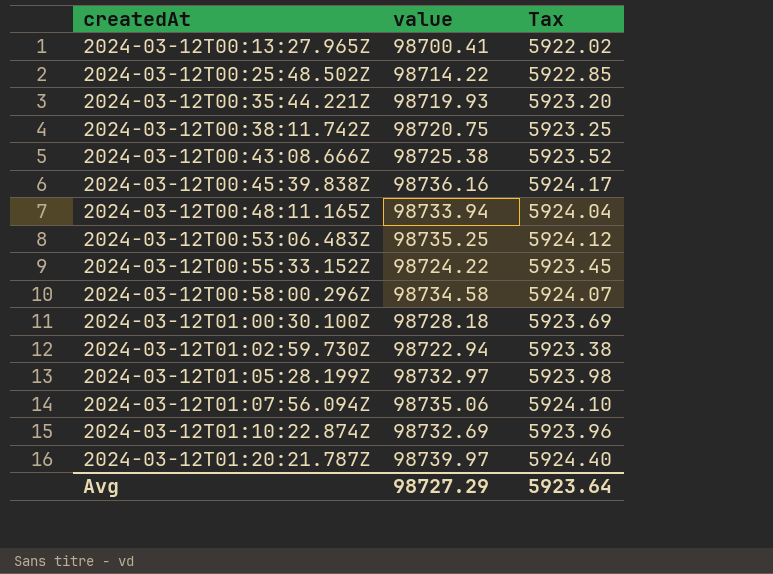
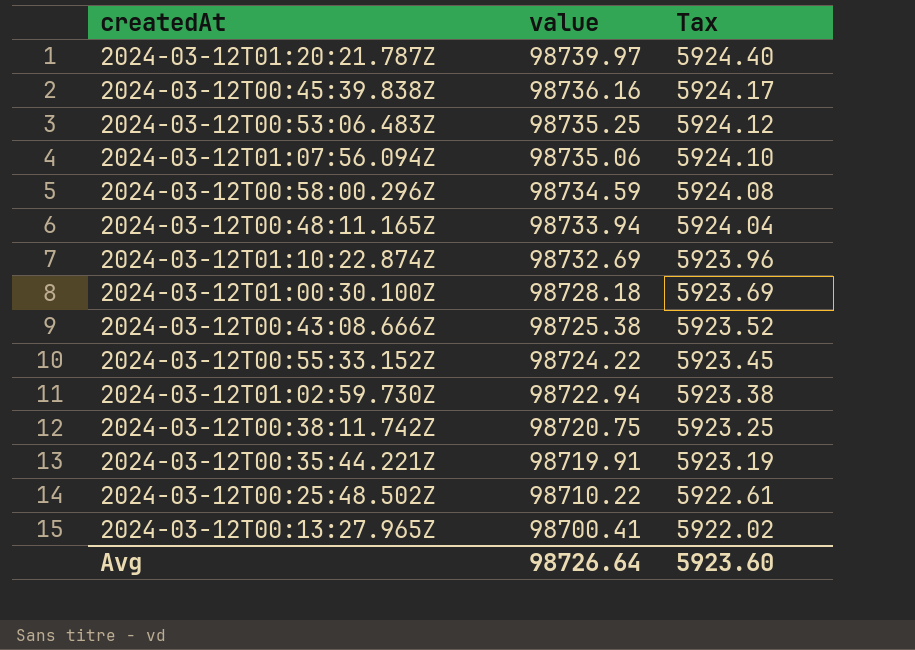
row order: createdAt ascending -> value descending
row 2024-03-12T01:05:28.199Z: 98732.97 | 5923.98 -> none
2024-03-12T00:58:00.296Z | value: 98734.58 -> 98734.59
2024-03-12T00:58:00.296Z | Tax: 5924.07 -> 5924.08
2024-03-12T00:35:44.221Z | value: 98719.93 -> 98719.91
2024-03-12T00:35:44.221Z | Tax: 5923.20 -> 5923.19
2024-03-12T00:25:48.502Z | value: 98714.22 -> 98710.22
2024-03-12T00:25:48.502Z | Tax: 5922.85 -> 5922.61
Avg | value: 98727.29 -> 98726.64
Avg | Tax: 5923.64 -> 5923.60

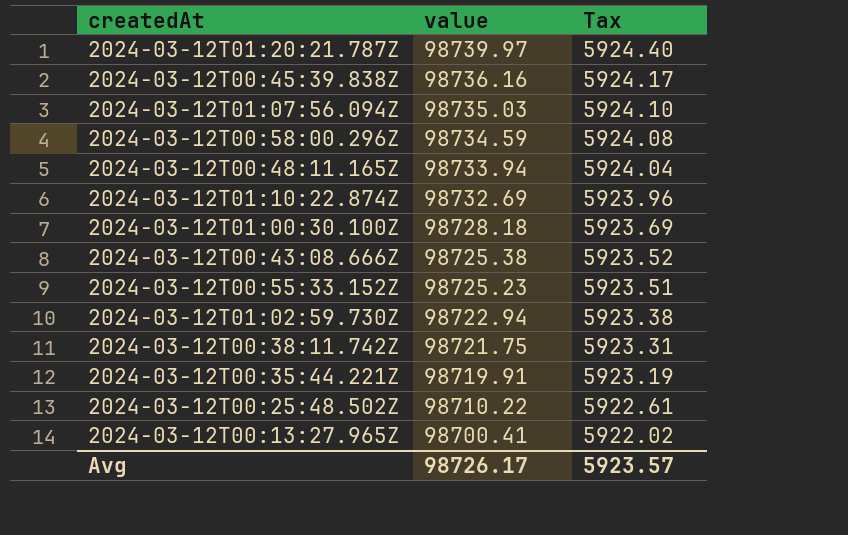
row 2024-03-12T00:53:06.483Z: 98735.25 | 5924.12 -> none
2024-03-12T01:07:56.094Z | value: 98735.06 -> 98735.03
2024-03-12T00:55:33.152Z | value: 98724.22 -> 98725.23
2024-03-12T00:55:33.152Z | Tax: 5923.45 -> 5923.51
2024-03-12T00:38:11.742Z | value: 98720.75 -> 98721.75
2024-03-12T00:38:11.742Z | Tax: 5923.25 -> 5923.31
Avg | value: 98726.64 -> 98726.17
Avg | Tax: 5923.60 -> 5923.57

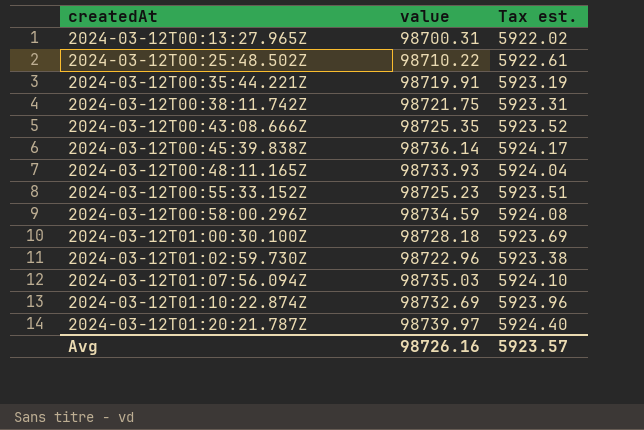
row order: value descending -> createdAt ascending
column name: Tax -> Tax est.
2024-03-12T00:13:27.965Z | value: 98700.41 -> 98700.31
2024-03-12T00:43:08.666Z | value: 98725.38 -> 98725.35
2024-03-12T00:45:39.838Z | value: 98736.16 -> 98736.14
2024-03-12T00:48:11.165Z | value: 98733.94 -> 98733.93
2024-03-12T01:02:59.730Z | value: 98722.94 -> 98722.96
Avg | value: 98726.17 -> 98726.16

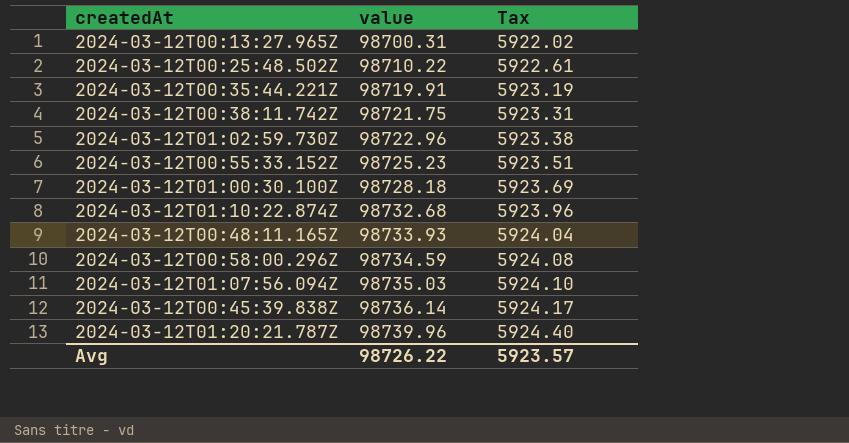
row order: createdAt ascending -> value ascending
column name: Tax est. -> Tax
row 2024-03-12T00:43:08.666Z: 98725.35 | 5923.52 -> none
2024-03-12T01:10:22.874Z | value: 98732.69 -> 98732.68
2024-03-12T01:20:21.787Z | value: 98739.97 -> 98739.96
Avg | value: 98726.16 -> 98726.22

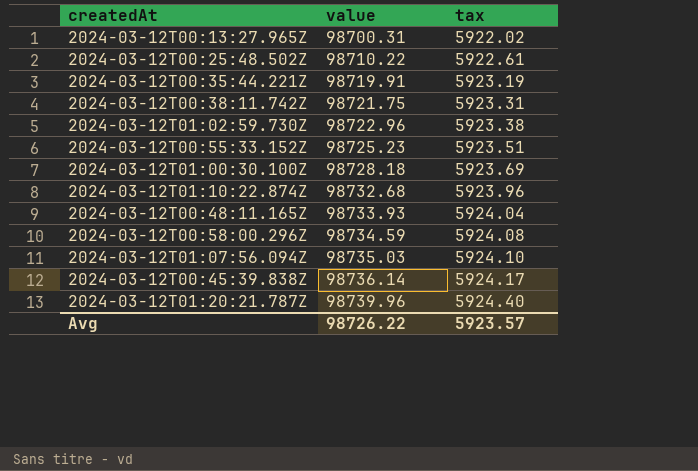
column name: Tax -> tax

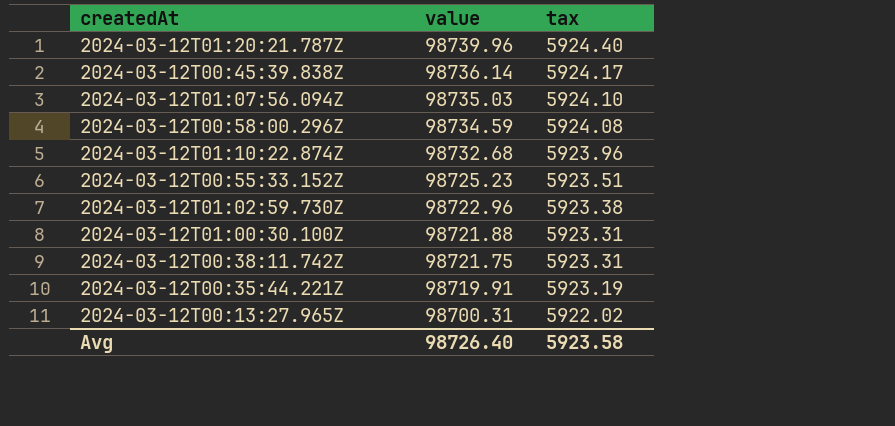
row order: value ascending -> value descending
row 2024-03-12T00:25:48.502Z: 98710.22 | 5922.61 -> none
row 2024-03-12T00:48:11.165Z: 98733.93 | 5924.04 -> none
2024-03-12T01:00:30.100Z | value: 98728.18 -> 98721.88
2024-03-12T01:00:30.100Z | tax: 5923.69 -> 5923.31
Avg | value: 98726.22 -> 98726.40
Avg | tax: 5923.57 -> 5923.58

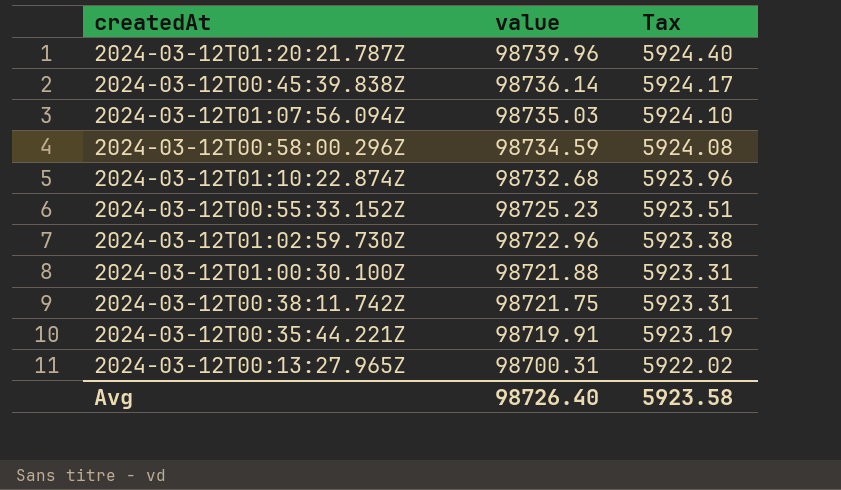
column name: tax -> Tax

